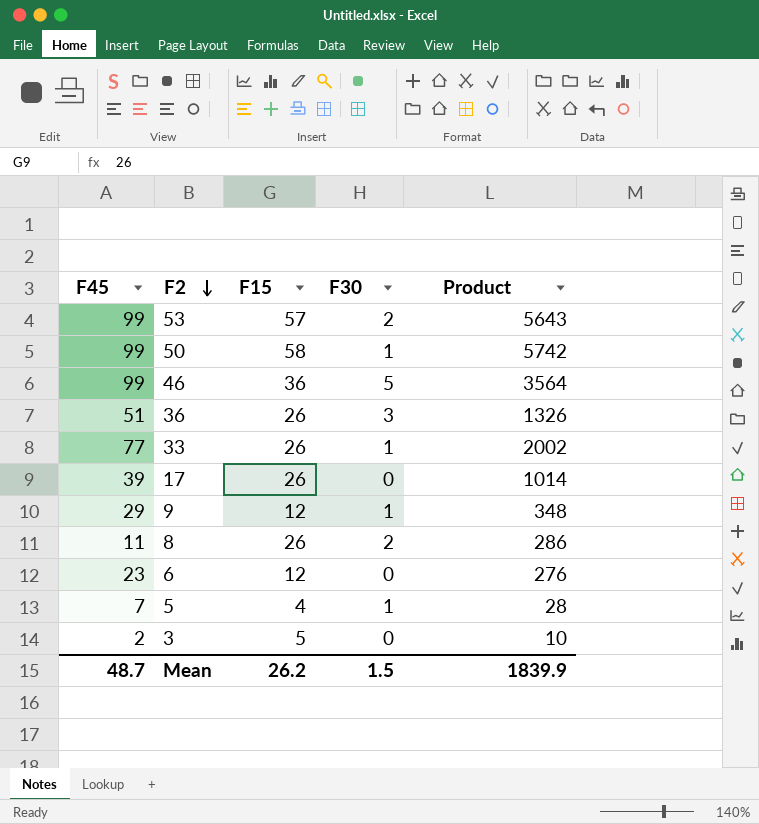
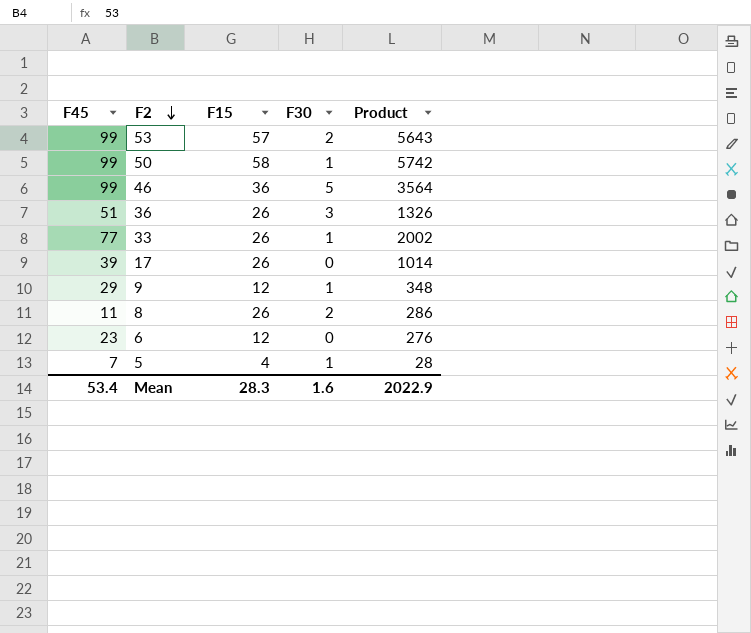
row 3: 2 | 5 | 0 | 10 -> none
Mean | F45: 48.7 -> 53.4
Mean | F15: 26.2 -> 28.3
Mean | F30: 1.5 -> 1.6
Mean | Product: 1839.9 -> 2022.9

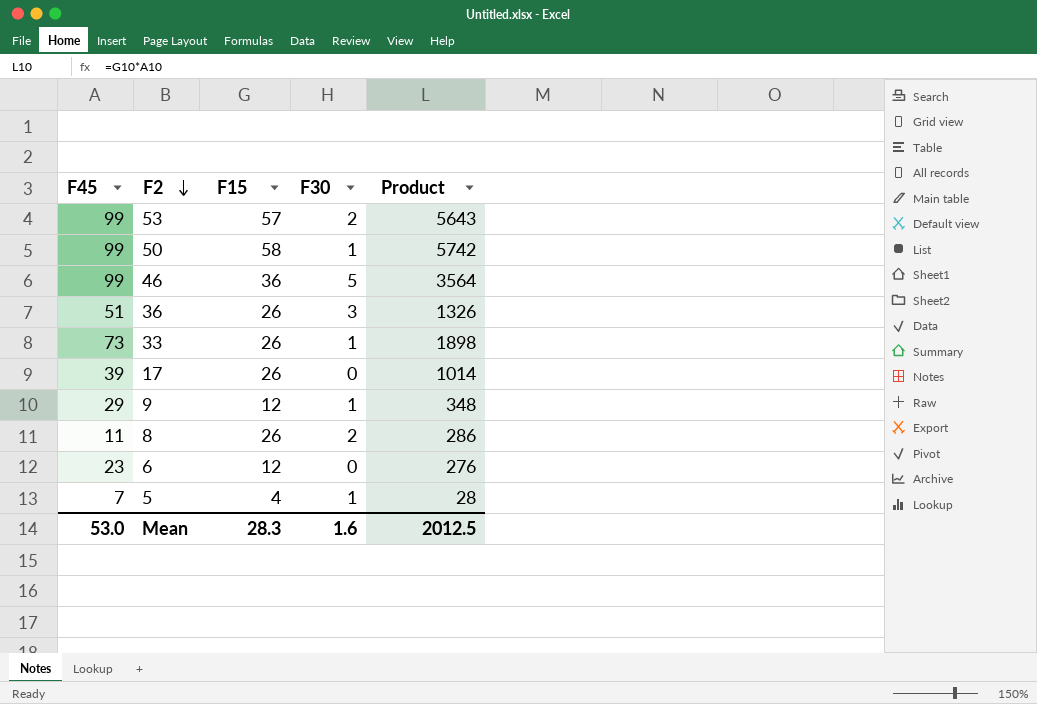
33 | F45: 77 -> 73
33 | Product: 2002 -> 1898
Mean | F45: 53.4 -> 53.0
Mean | Product: 2022.9 -> 2012.5

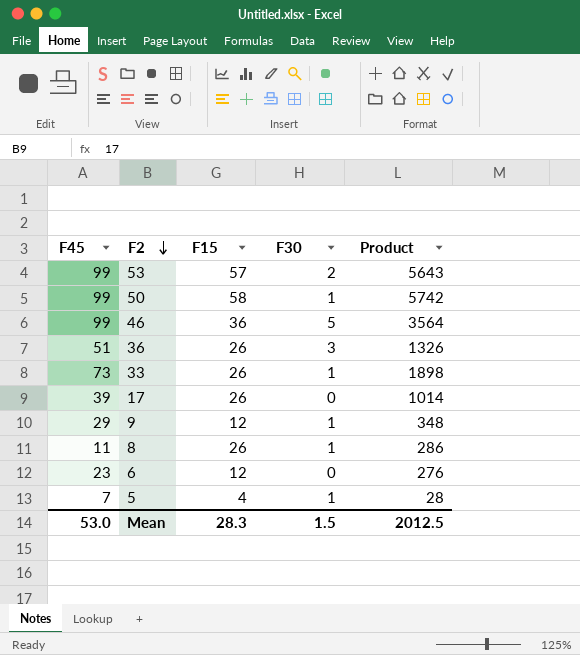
8 | F30: 2 -> 1
Mean | F30: 1.6 -> 1.5

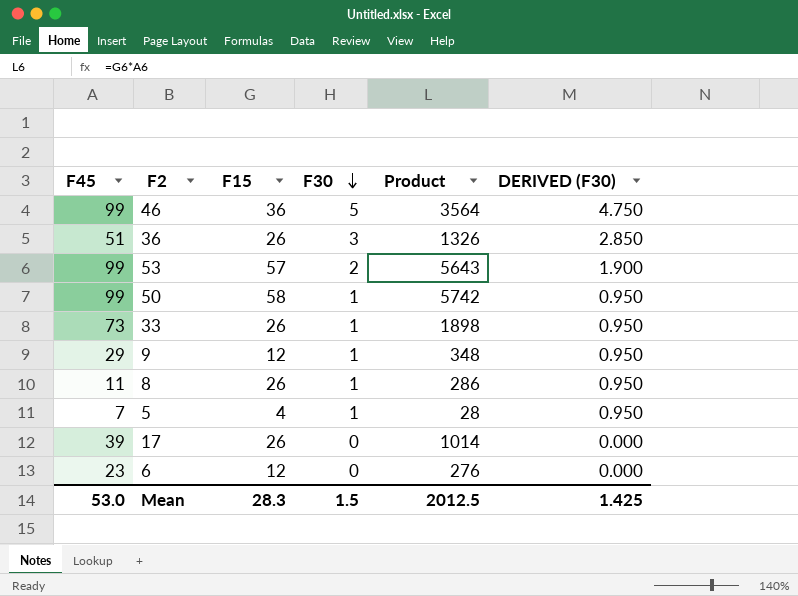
row order: F2 descending -> F30 descending
column DERIVED (F30) | formula: none -> [F30] * 0.95

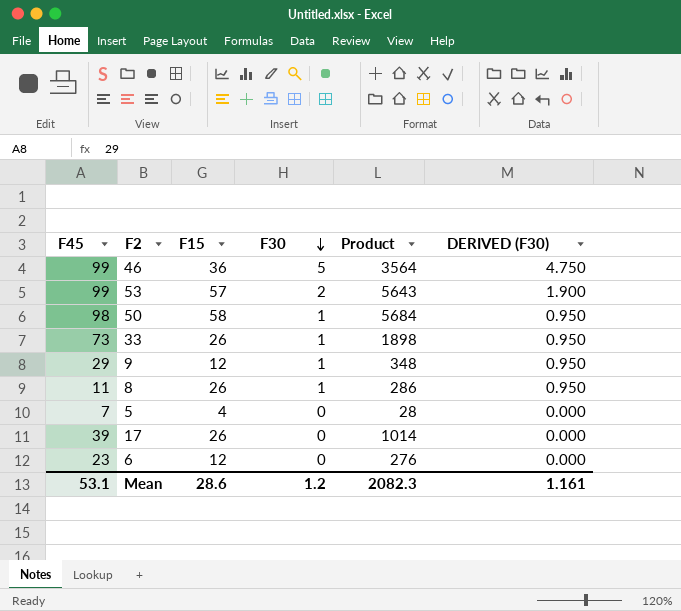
row 36: 51 | 26 | 3 | 1326 | 2.850 -> none
50 | F45: 99 -> 98
50 | Product: 5742 -> 5684
5 | F30: 1 -> 0
5 | DERIVED (F30): 0.950 -> 0.000
Mean | F45: 53.0 -> 53.1
Mean | F15: 28.3 -> 28.6
Mean | F30: 1.5 -> 1.2
Mean | Product: 2012.5 -> 2082.3
Mean | DERIVED (F30): 1.425 -> 1.161

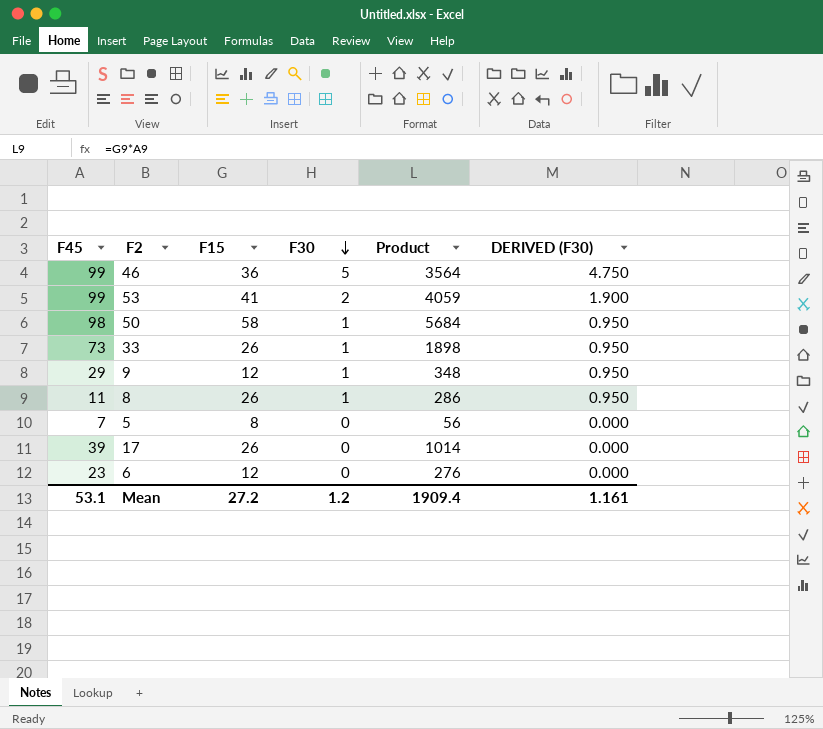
53 | F15: 57 -> 41
53 | Product: 5643 -> 4059
5 | F15: 4 -> 8
5 | Product: 28 -> 56
Mean | F15: 28.6 -> 27.2
Mean | Product: 2082.3 -> 1909.4

